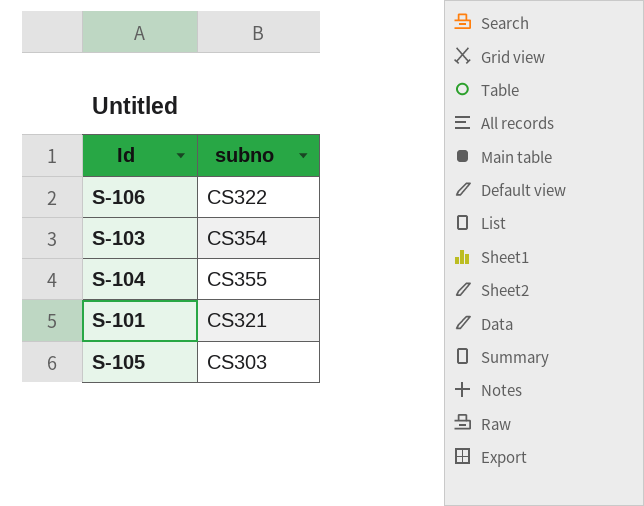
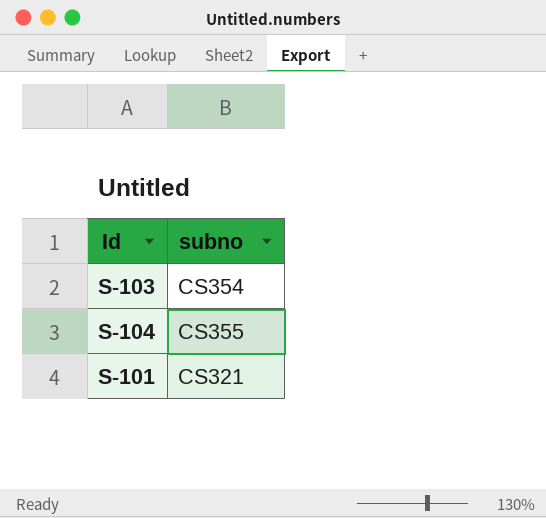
row S-106: CS322 -> none
row S-105: CS303 -> none

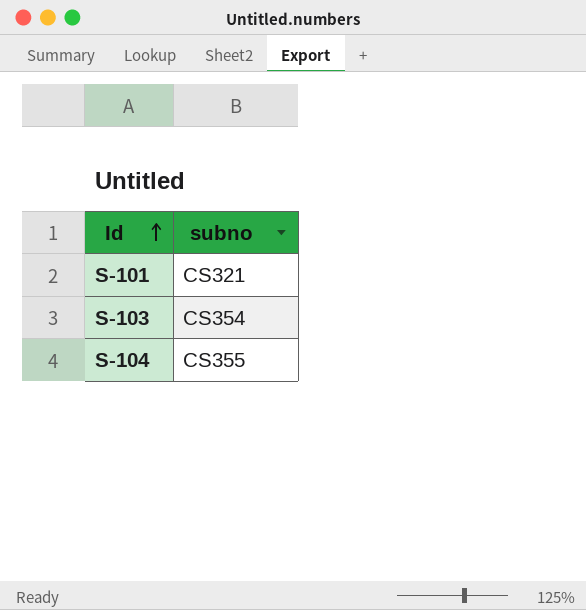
row order: none -> Id ascending

